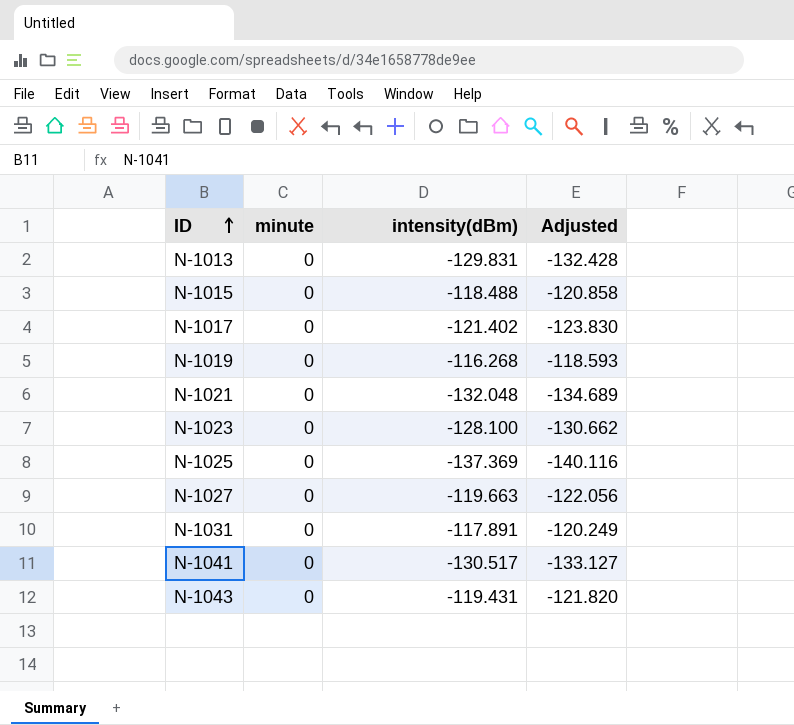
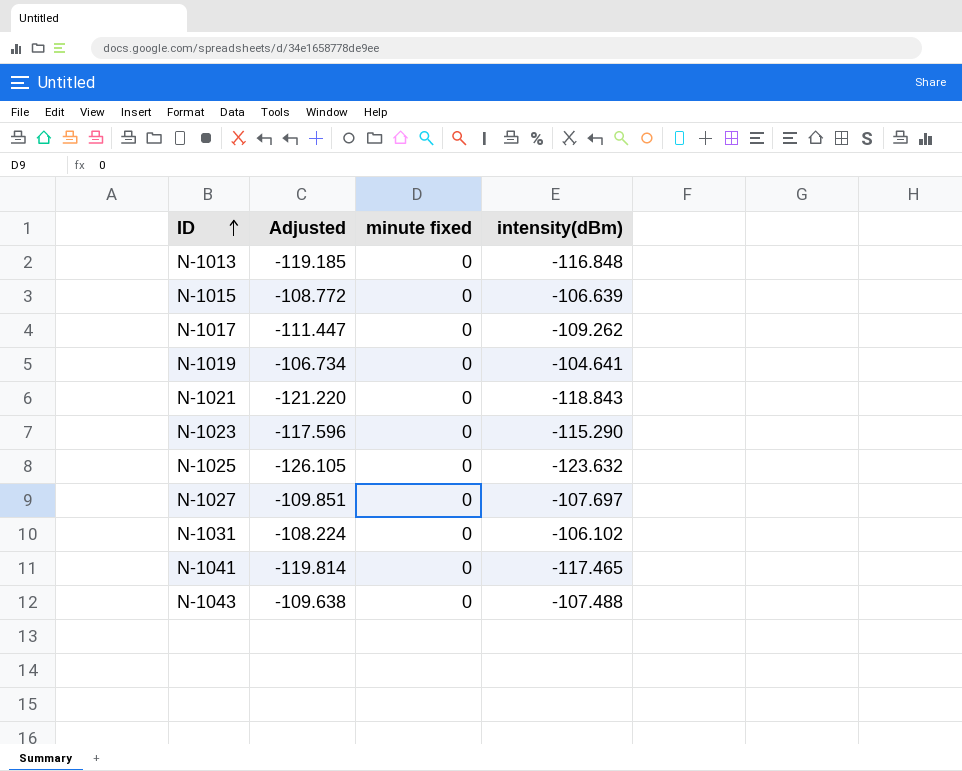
column Adjusted | position: 4 -> 2
column name: minute -> minute fixed
N-1013 | Adjusted: -132.428 -> -119.185
N-1013 | intensity(dBm): -129.831 -> -116.848
N-1015 | Adjusted: -120.858 -> -108.772
N-1015 | intensity(dBm): -118.488 -> -106.639
N-1017 | Adjusted: -123.830 -> -111.447
N-1017 | intensity(dBm): -121.402 -> -109.262
N-1019 | Adjusted: -118.593 -> -106.734
N-1019 | intensity(dBm): -116.268 -> -104.641
N-1021 | Adjusted: -134.689 -> -121.220
N-1021 | intensity(dBm): -132.048 -> -118.843
N-1023 | Adjusted: -130.662 -> -117.596
N-1023 | intensity(dBm): -128.100 -> -115.290
N-1025 | Adjusted: -140.116 -> -126.105
N-1025 | intensity(dBm): -137.369 -> -123.632
N-1027 | Adjusted: -122.056 -> -109.851
N-1027 | intensity(dBm): -119.663 -> -107.697
N-1031 | Adjusted: -120.249 -> -108.224
N-1031 | intensity(dBm): -117.891 -> -106.102
N-1041 | Adjusted: -133.127 -> -119.814
N-1041 | intensity(dBm): -130.517 -> -117.465
N-1043 | Adjusted: -121.820 -> -109.638
N-1043 | intensity(dBm): -119.431 -> -107.488

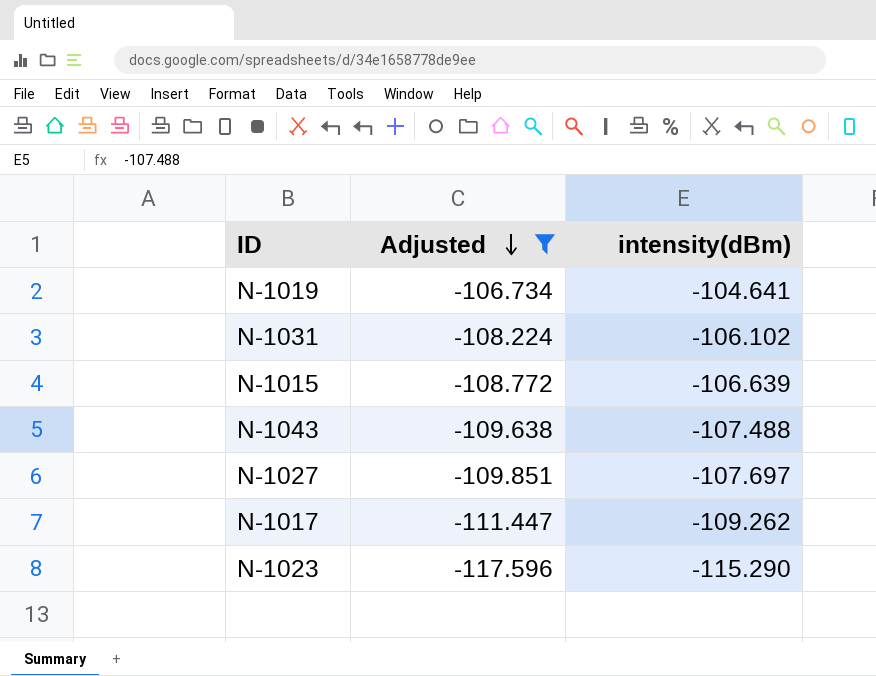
filter: none -> Adjusted >= -117.596
row order: ID ascending -> Adjusted descending
column minute fixed | position: 3 -> none

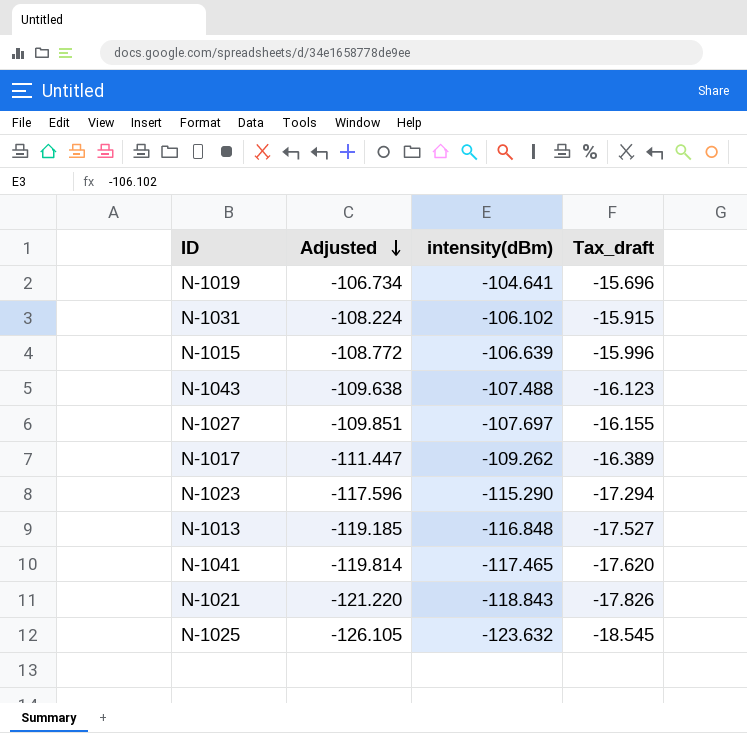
filter: Adjusted >= -117.596 -> none
column Tax_draft | formula: none -> [intensity(dBm)] * 0.15

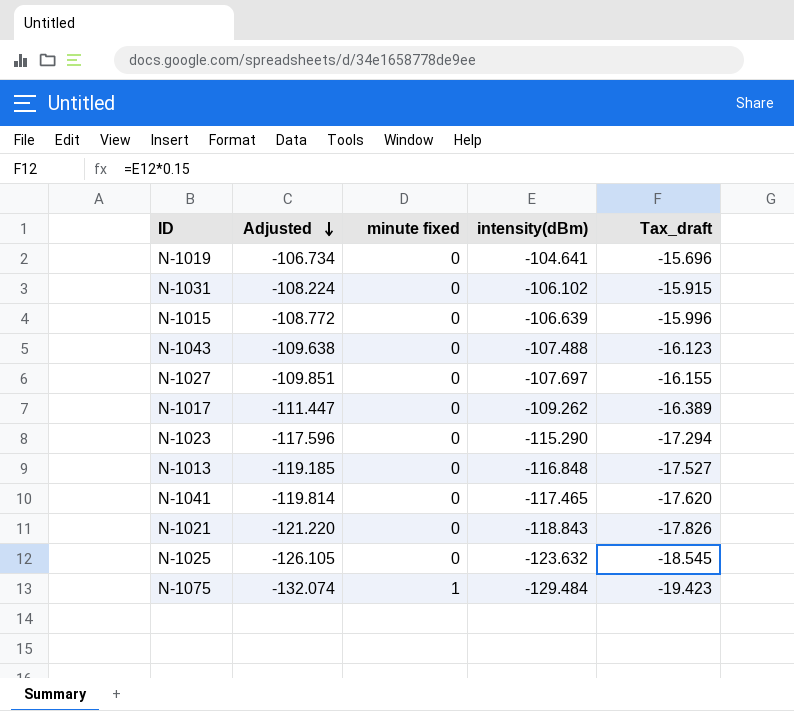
column minute fixed | position: none -> 3
row N-1075: none -> -132.074 | 1 | -129.484 | -19.423

